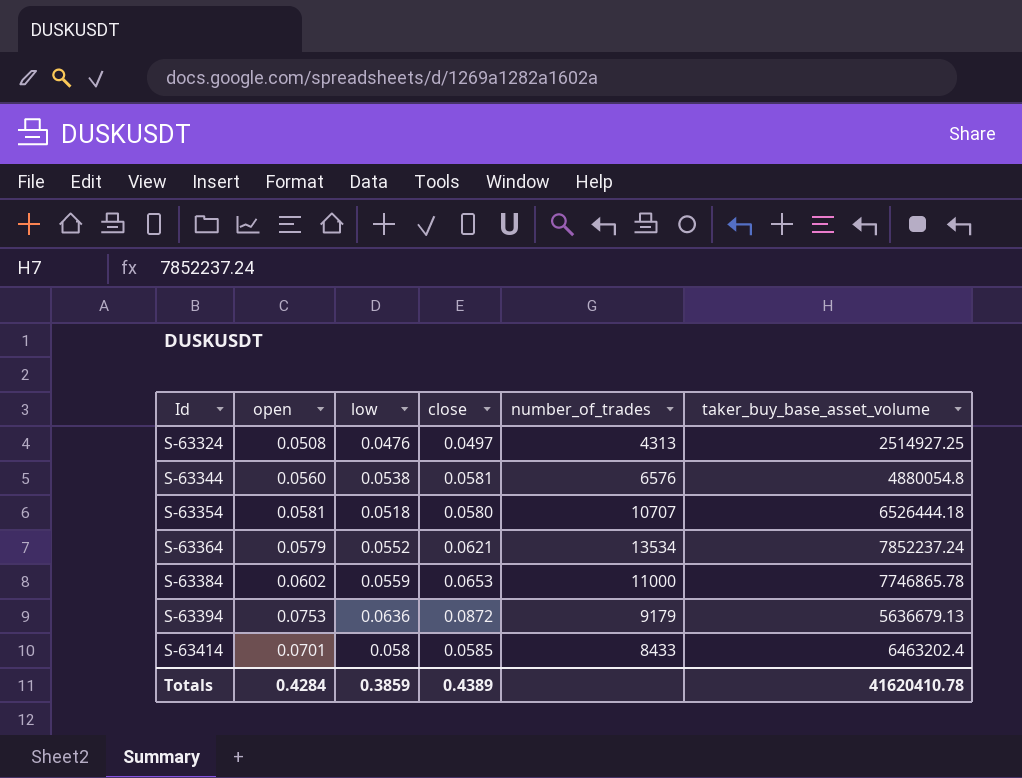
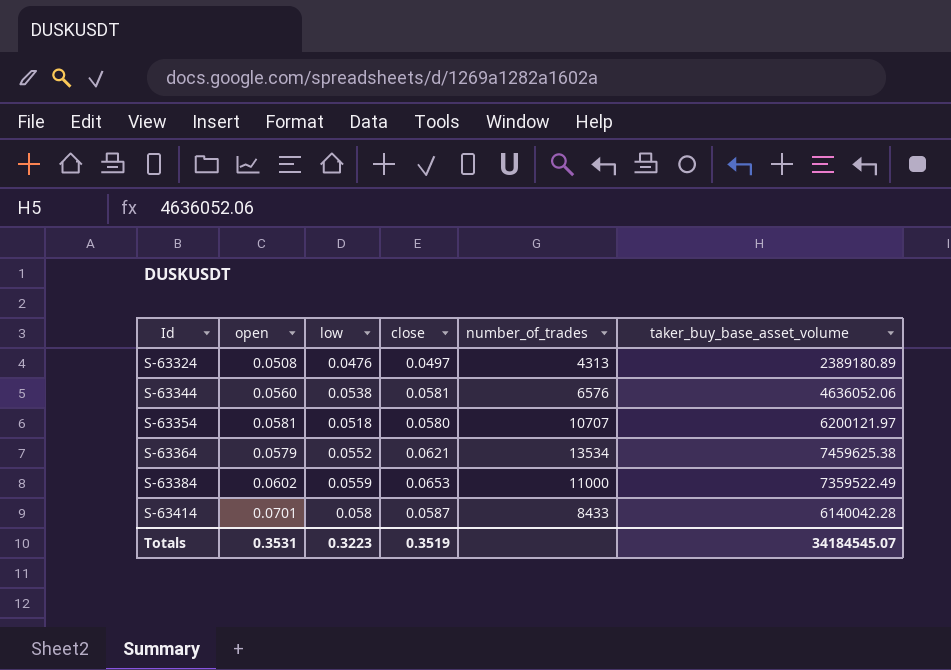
row S-63394: 0.0753 | 0.0636 | 0.0872 | 9179 | 5636679.13 -> none
S-63324 | taker_buy_base_asset_volume: 2514927.25 -> 2389180.89
S-63344 | taker_buy_base_asset_volume: 4880054.8 -> 4636052.06
S-63354 | taker_buy_base_asset_volume: 6526444.18 -> 6200121.97
S-63364 | taker_buy_base_asset_volume: 7852237.24 -> 7459625.38
S-63384 | taker_buy_base_asset_volume: 7746865.78 -> 7359522.49
S-63414 | close: 0.0585 -> 0.0587
S-63414 | taker_buy_base_asset_volume: 6463202.4 -> 6140042.28
Totals | open: 0.4284 -> 0.3531
Totals | low: 0.3859 -> 0.3223
Totals | close: 0.4389 -> 0.3519
Totals | taker_buy_base_asset_volume: 41620410.78 -> 34184545.07

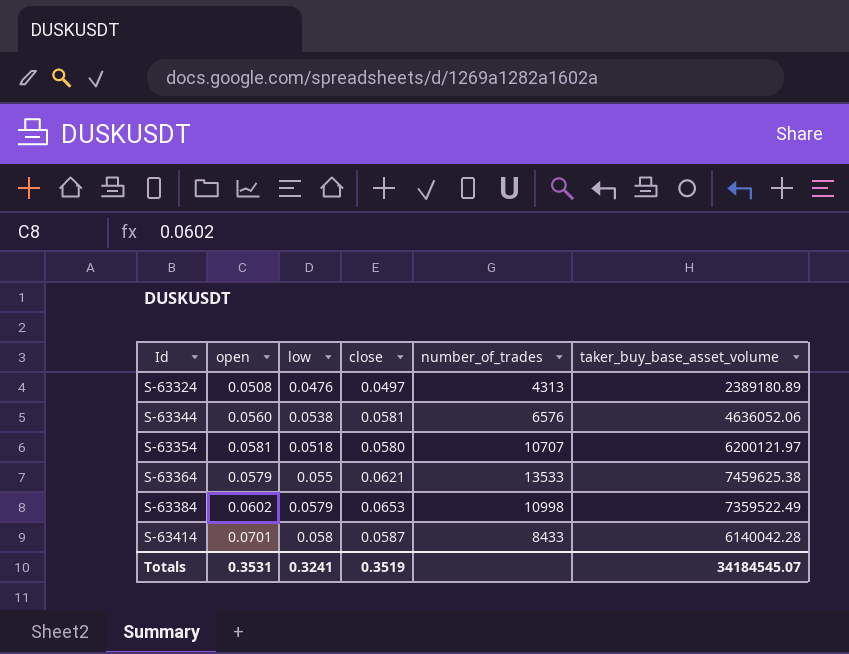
S-63364 | low: 0.0552 -> 0.055
S-63364 | number_of_trades: 13534 -> 13533
S-63384 | low: 0.0559 -> 0.0579
S-63384 | number_of_trades: 11000 -> 10998
Totals | low: 0.3223 -> 0.3241

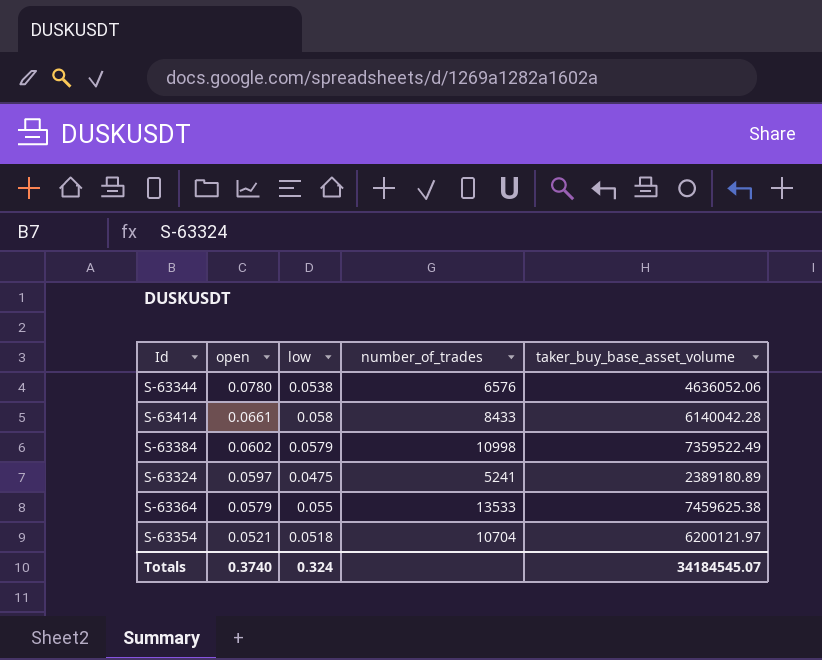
row order: Id ascending -> open descending
column close | position: 4 -> none
S-63344 | open: 0.0560 -> 0.0780
S-63414 | open: 0.0701 -> 0.0661
S-63324 | open: 0.0508 -> 0.0597
S-63324 | low: 0.0476 -> 0.0475
S-63324 | number_of_trades: 4313 -> 5241
S-63354 | open: 0.0581 -> 0.0521
S-63354 | number_of_trades: 10707 -> 10704
Totals | open: 0.3531 -> 0.3740
Totals | low: 0.3241 -> 0.324

